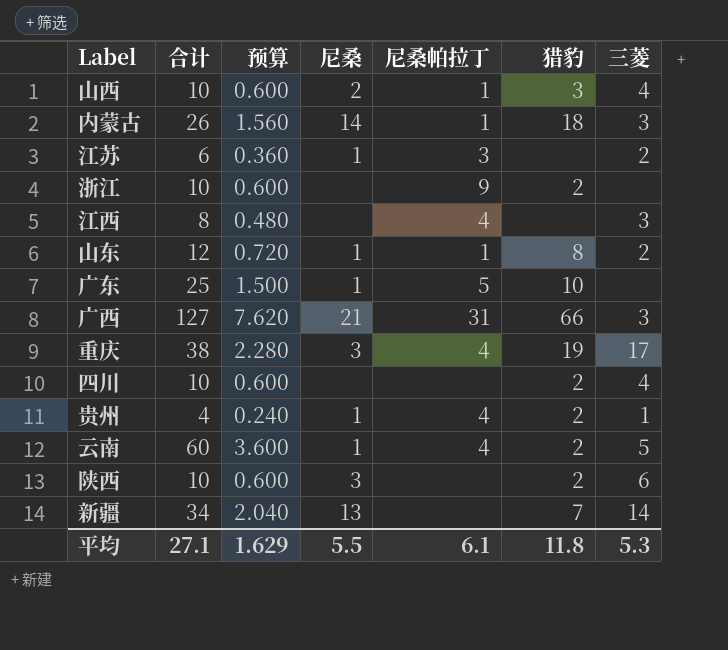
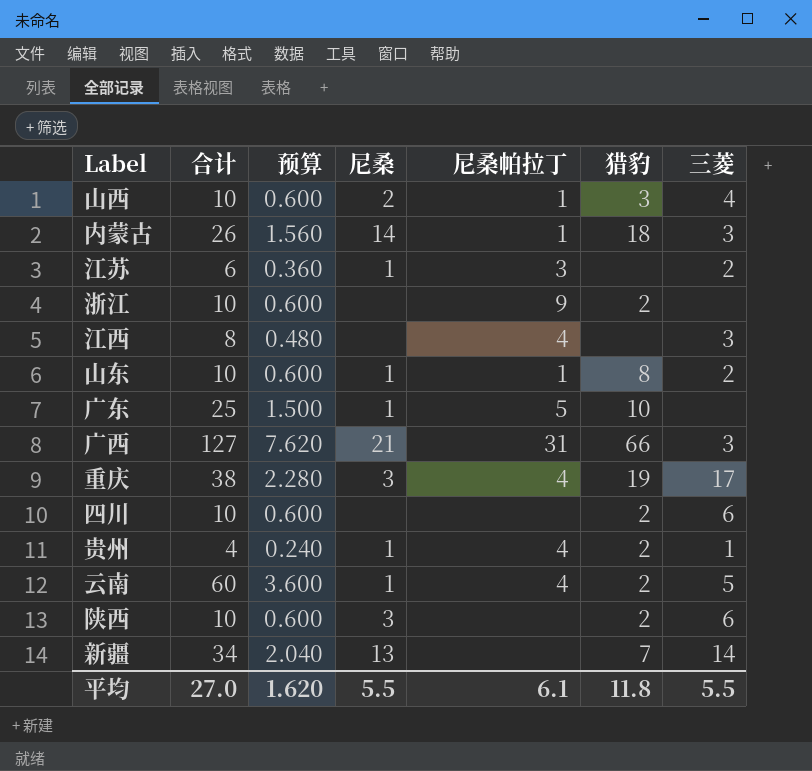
山东 | 合计: 12 -> 10
山东 | 预算: 0.720 -> 0.600
四川 | 三菱: 4 -> 6
平均 | 合计: 27.1 -> 27.0
平均 | 预算: 1.629 -> 1.620
平均 | 三菱: 5.3 -> 5.5

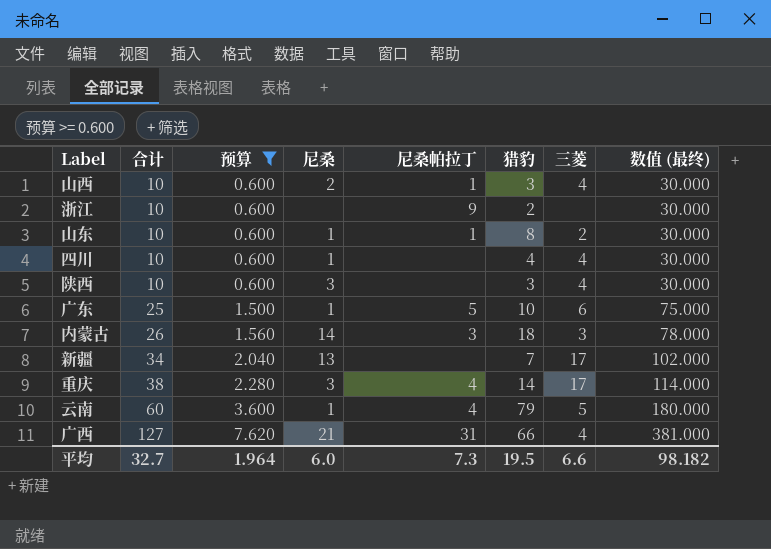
filter: none -> 预算 >= 0.600
row order: none -> 合计 ascending
column 数值 (最终) | formula: none -> [合计] * 3
四川 | 尼桑: none -> 1
四川 | 猎豹: 2 -> 4
四川 | 三菱: 6 -> 4
陕西 | 猎豹: 2 -> 3
陕西 | 三菱: 6 -> 4
广东 | 三菱: none -> 6
内蒙古 | 尼桑帕拉丁: 1 -> 3
新疆 | 三菱: 14 -> 17
重庆 | 猎豹: 19 -> 14
云南 | 猎豹: 2 -> 79
广西 | 三菱: 3 -> 4
平均 | 合计: 27.0 -> 32.7
平均 | 预算: 1.620 -> 1.964
平均 | 尼桑: 5.5 -> 6.0
平均 | 尼桑帕拉丁: 6.1 -> 7.3
平均 | 猎豹: 11.8 -> 19.5
平均 | 三菱: 5.5 -> 6.6

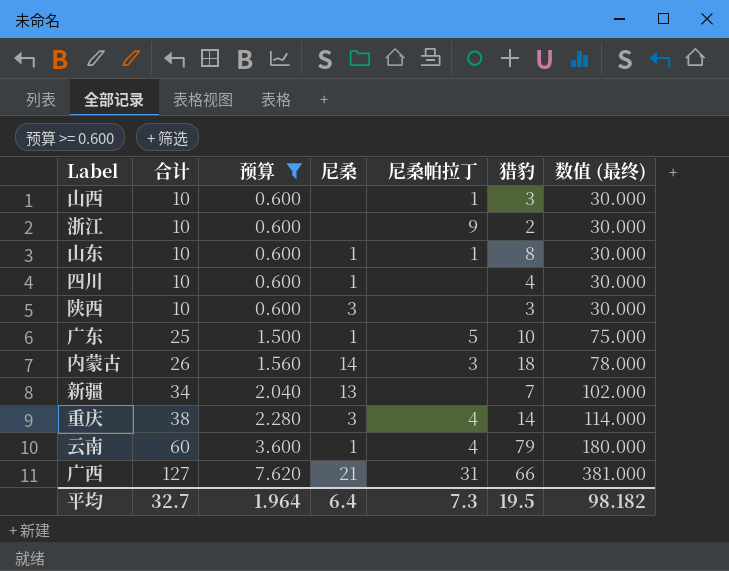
column 三菱 | position: 7 -> none
山西 | 尼桑: 2 -> none
平均 | 尼桑: 6.0 -> 6.4

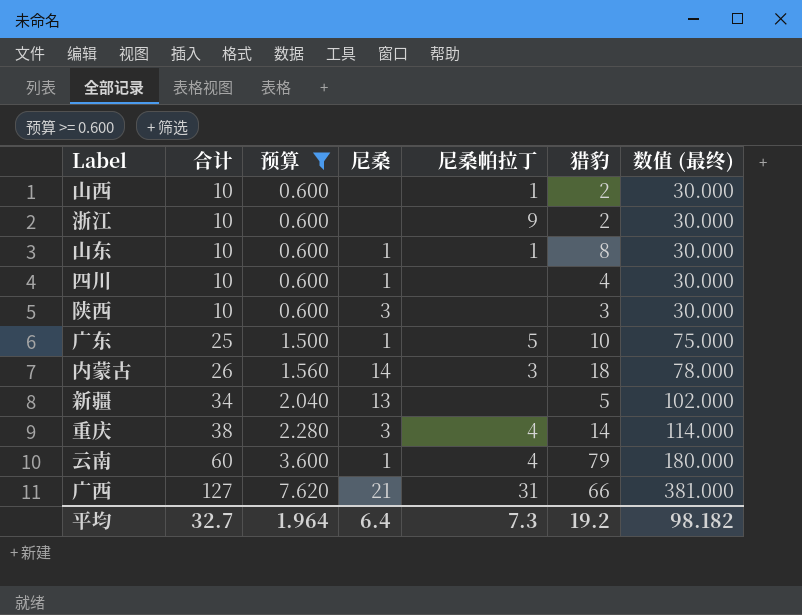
山西 | 猎豹: 3 -> 2
新疆 | 猎豹: 7 -> 5
平均 | 猎豹: 19.5 -> 19.2

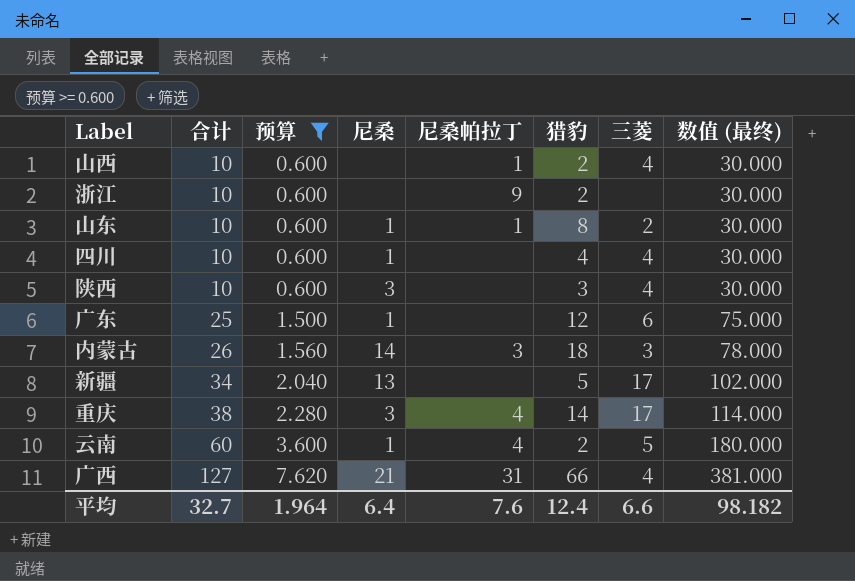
column 三菱 | position: none -> 7
广东 | 尼桑帕拉丁: 5 -> none
广东 | 猎豹: 10 -> 12
云南 | 猎豹: 79 -> 2
平均 | 尼桑帕拉丁: 7.3 -> 7.6
平均 | 猎豹: 19.2 -> 12.4

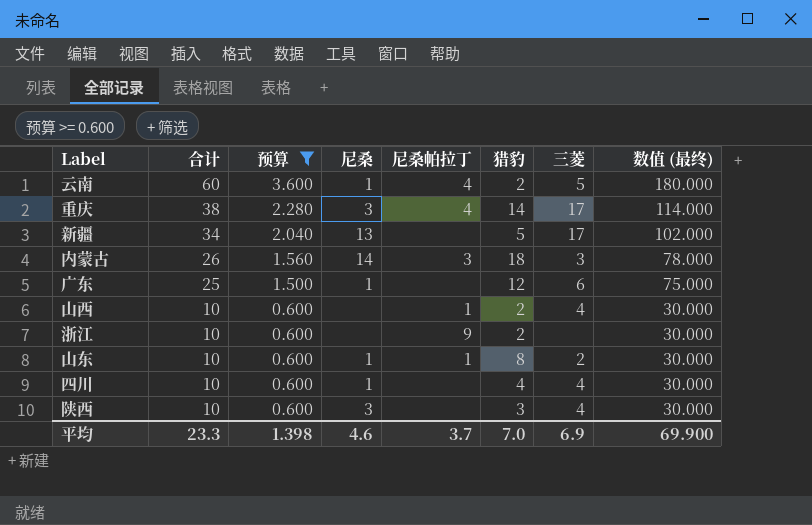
row order: 合计 ascending -> 合计 descending
row 广西: 127 | 7.620 | 21 | 31 | 66 | 4 | 381.000 -> none
平均 | 合计: 32.7 -> 23.3
平均 | 预算: 1.964 -> 1.398
平均 | 尼桑: 6.4 -> 4.6
平均 | 尼桑帕拉丁: 7.6 -> 3.7
平均 | 猎豹: 12.4 -> 7.0
平均 | 三菱: 6.6 -> 6.9
平均 | 数值 (最终): 98.182 -> 69.900

